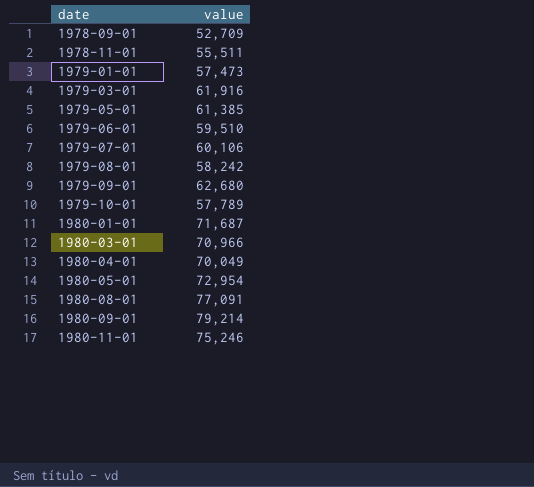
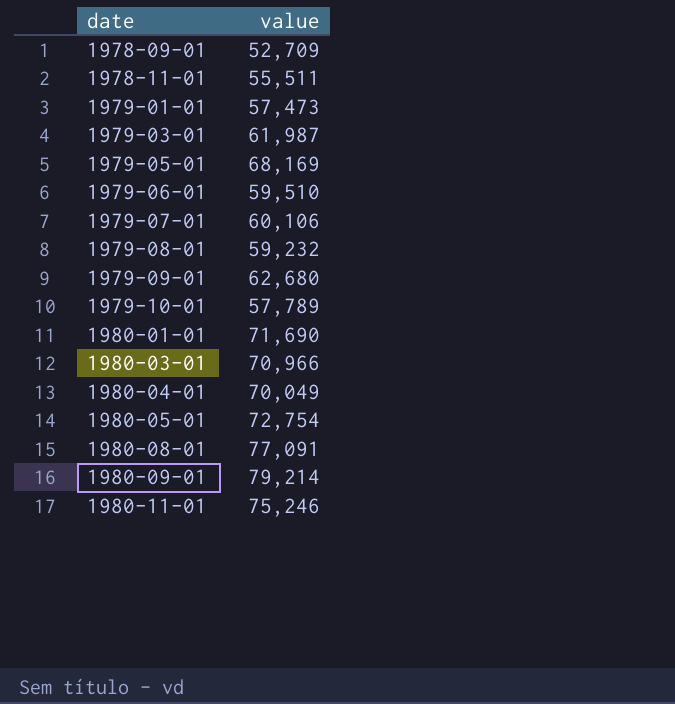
1979-03-01 | value: 61,916 -> 61,987
1979-05-01 | value: 61,385 -> 68,169
1979-08-01 | value: 58,242 -> 59,232
1980-01-01 | value: 71,687 -> 71,690
1980-05-01 | value: 72,954 -> 72,754

